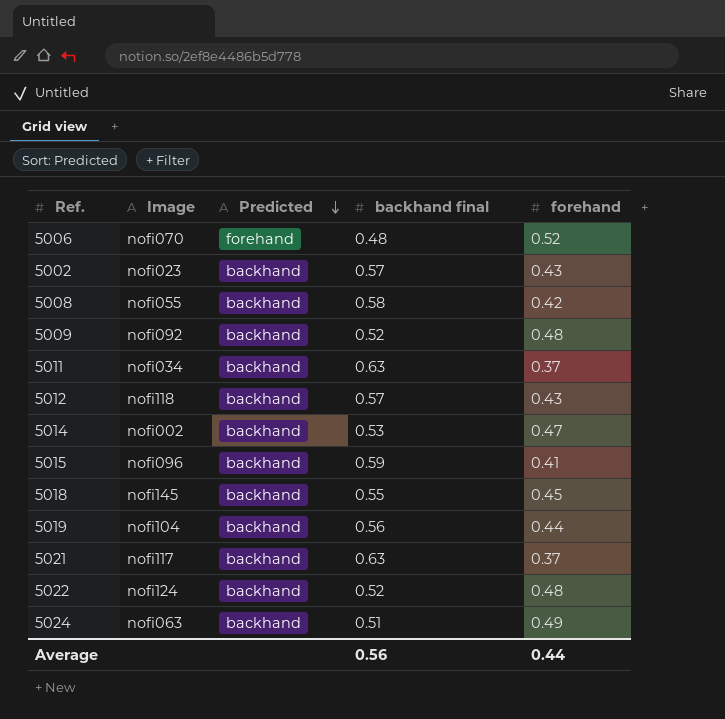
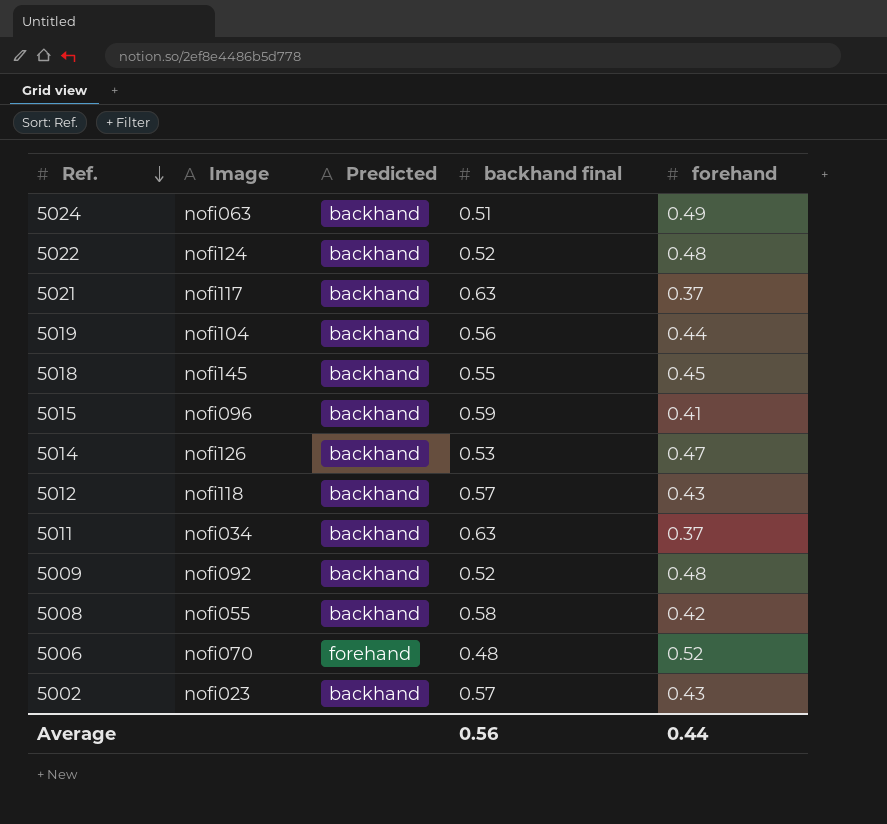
row order: Predicted descending -> Ref. descending
5014 | Image: nofi002 -> nofi126

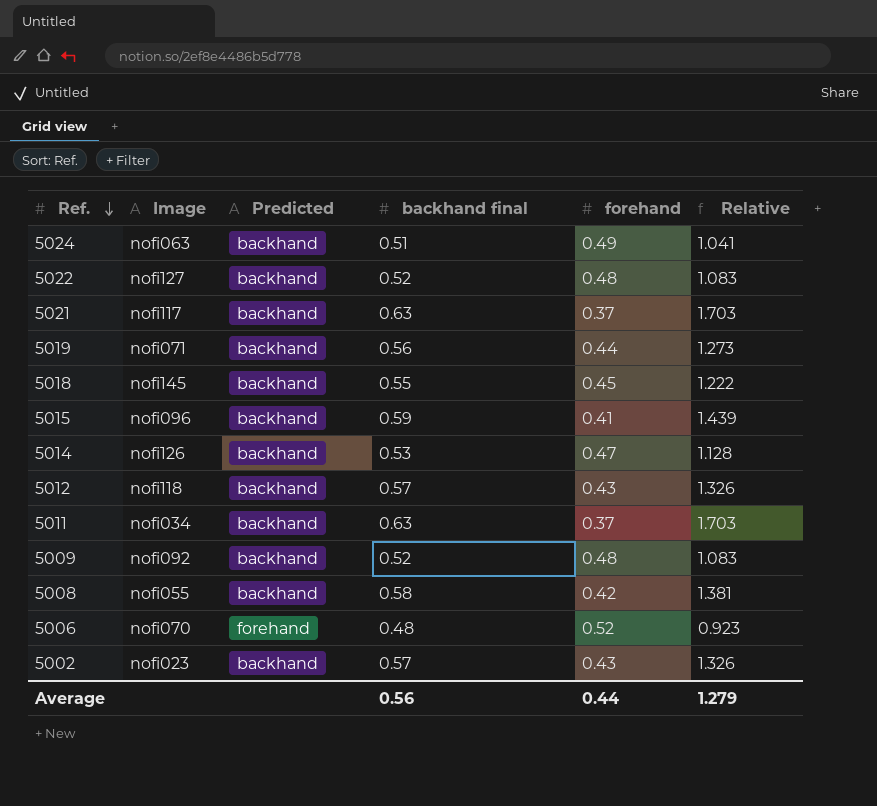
column Relative | formula: none -> [backhand final] / [forehand]
5022 | Image: nofi124 -> nofi127
5019 | Image: nofi104 -> nofi071

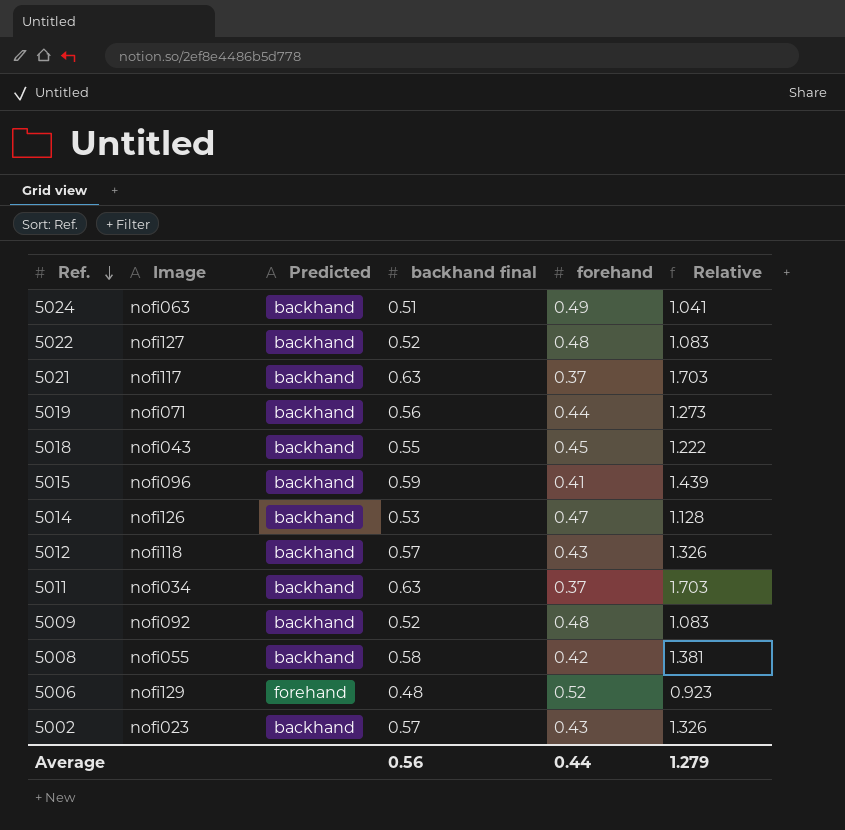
5018 | Image: nofi145 -> nofi043
5006 | Image: nofi070 -> nofi129

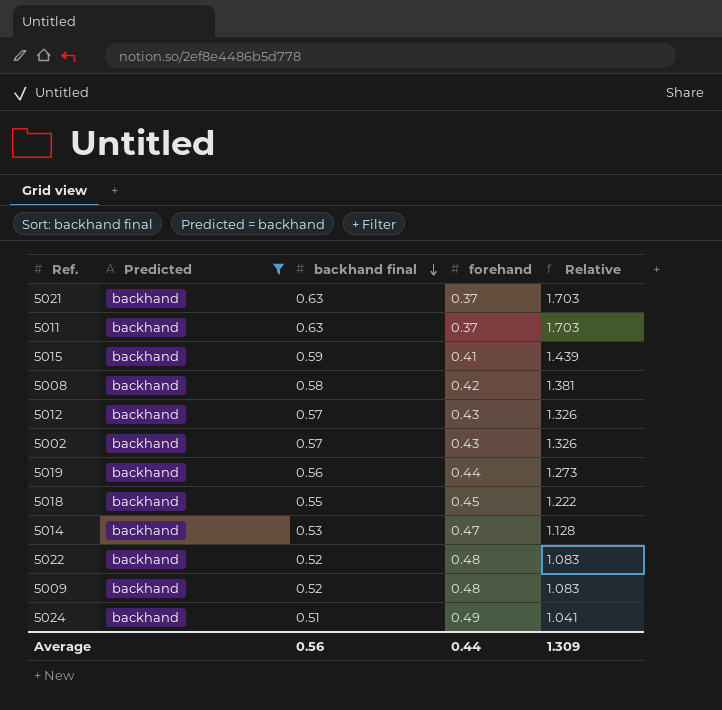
filter: none -> Predicted = backhand
row order: Ref. descending -> backhand final descending
column Image | position: 2 -> none
Average | Relative: 1.279 -> 1.309

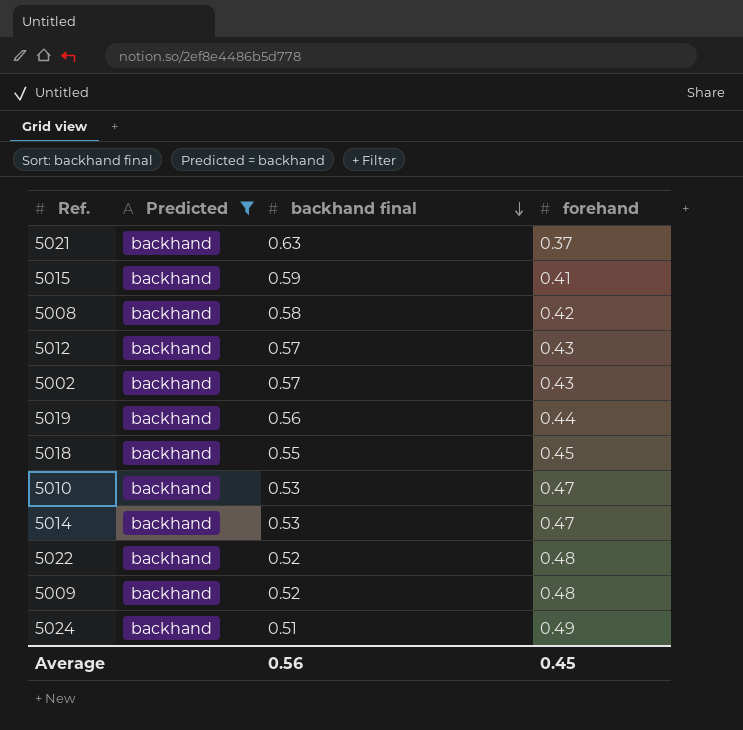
column Relative | formula: [backhand final] / [forehand] -> none
row 5011: backhand | 0.63 | 0.37 | 1.703 -> none
row 5010: none -> backhand | 0.53 | 0.47
Average | forehand: 0.44 -> 0.45

